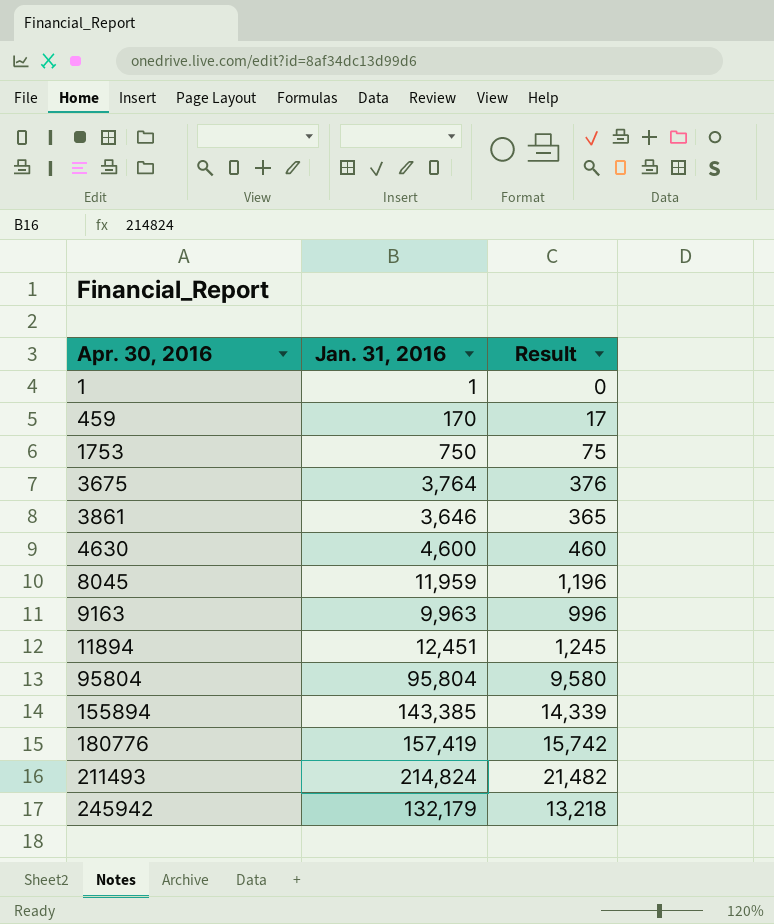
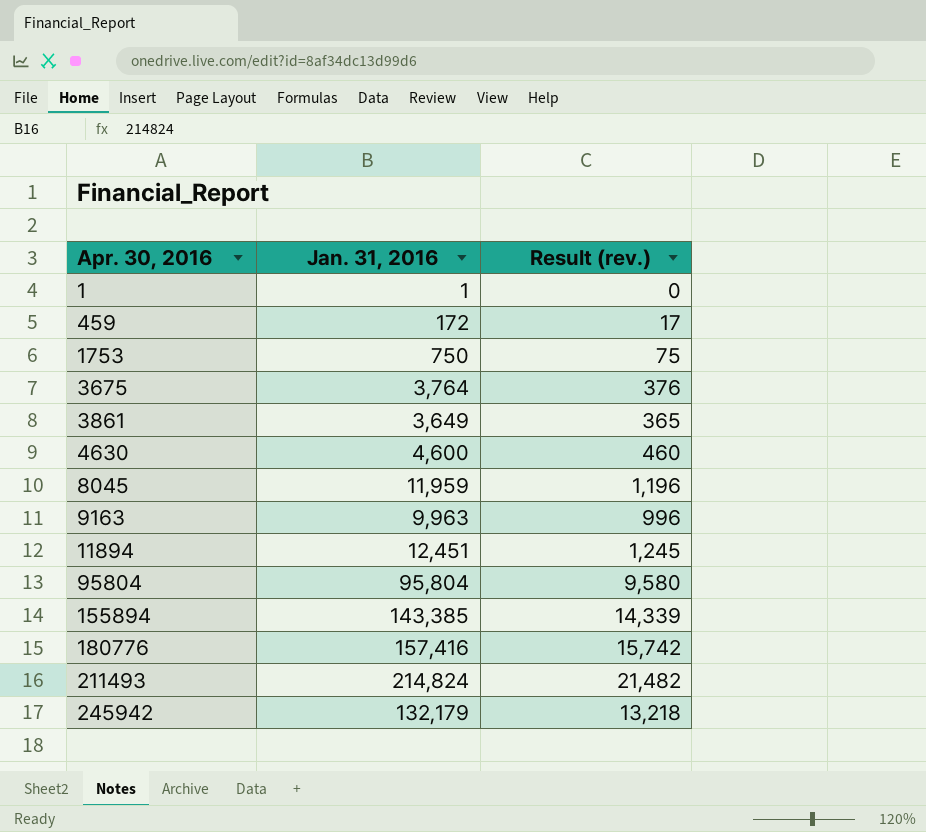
column name: Result -> Result (rev.)
459 | Jan. 31, 2016: 170 -> 172
3861 | Jan. 31, 2016: 3,646 -> 3,649
180776 | Jan. 31, 2016: 157,419 -> 157,416

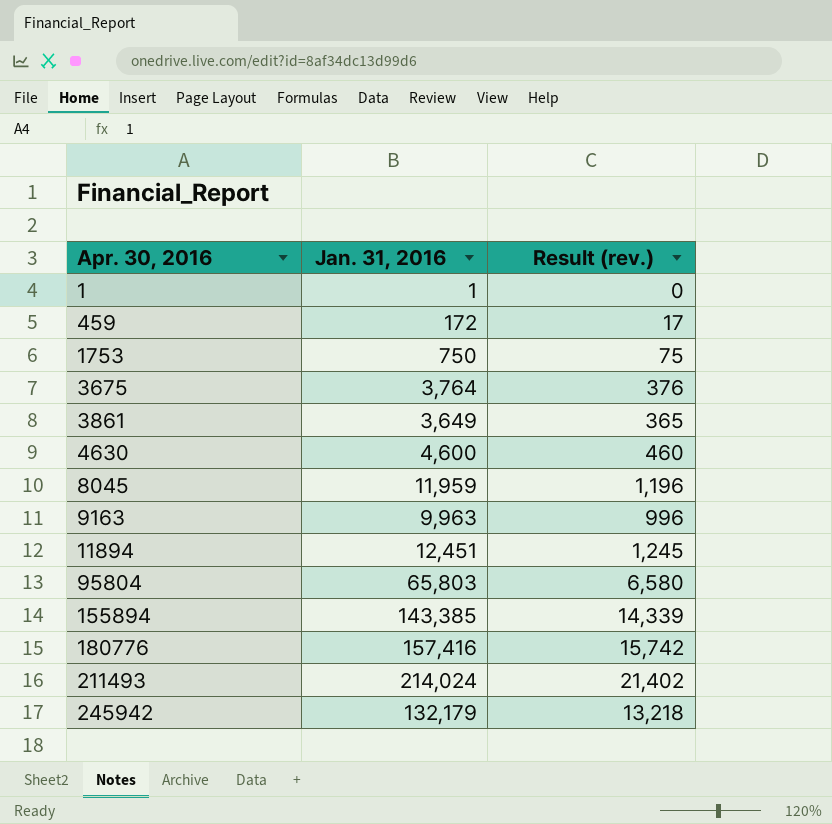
95804 | Jan. 31, 2016: 95,804 -> 65,803
95804 | Result (rev.): 9,580 -> 6,580
211493 | Jan. 31, 2016: 214,824 -> 214,024
211493 | Result (rev.): 21,482 -> 21,402

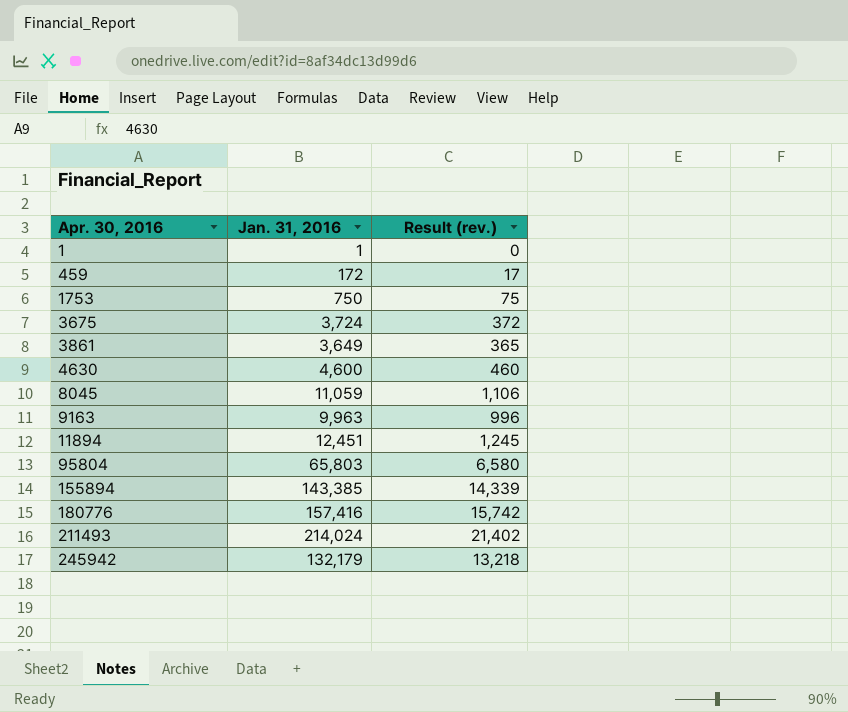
3675 | Jan. 31, 2016: 3,764 -> 3,724
3675 | Result (rev.): 376 -> 372
8045 | Jan. 31, 2016: 11,959 -> 11,059
8045 | Result (rev.): 1,196 -> 1,106

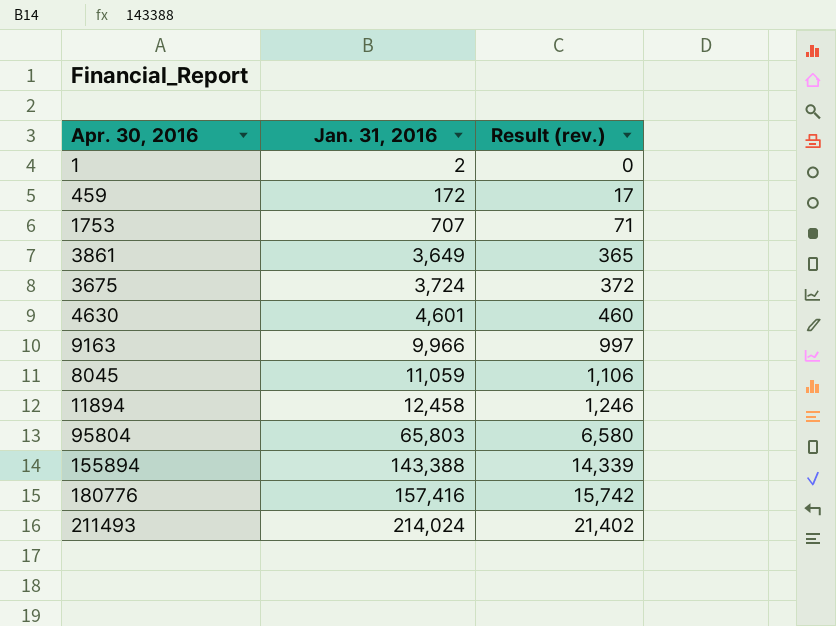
row order: Apr. 30, 2016 ascending -> Jan. 31, 2016 ascending
row 245942: 132,179 | 13,218 -> none
1 | Jan. 31, 2016: 1 -> 2
1753 | Jan. 31, 2016: 750 -> 707
1753 | Result (rev.): 75 -> 71
4630 | Jan. 31, 2016: 4,600 -> 4,601
9163 | Jan. 31, 2016: 9,963 -> 9,966
9163 | Result (rev.): 996 -> 997
11894 | Jan. 31, 2016: 12,451 -> 12,458
11894 | Result (rev.): 1,245 -> 1,246
155894 | Jan. 31, 2016: 143,385 -> 143,388

